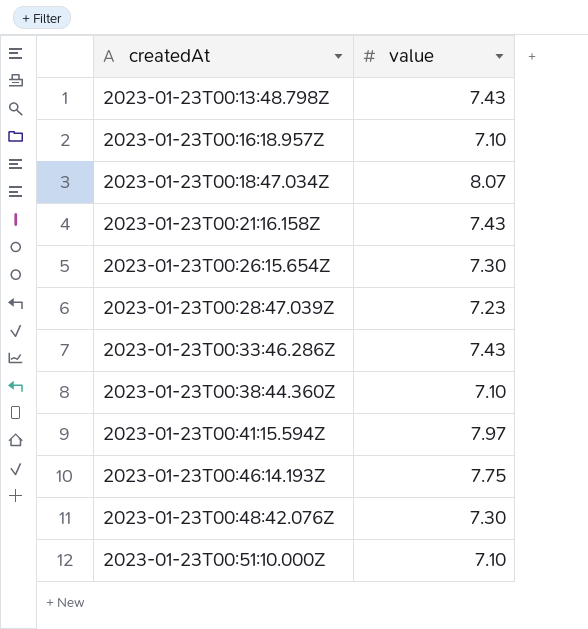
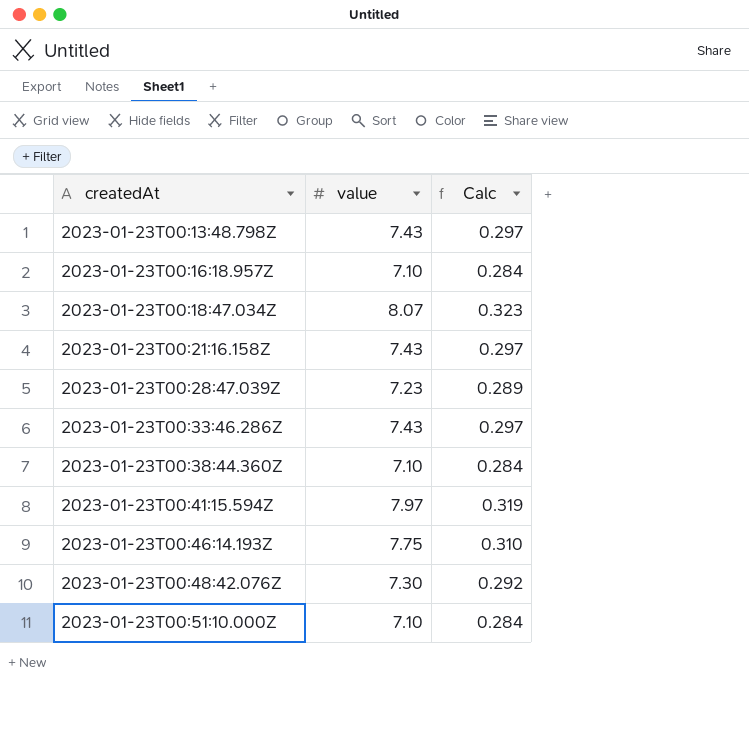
column Calc | formula: none -> [value] * 0.04
row 2023-01-23T00:26:15.654Z: 7.30 -> none

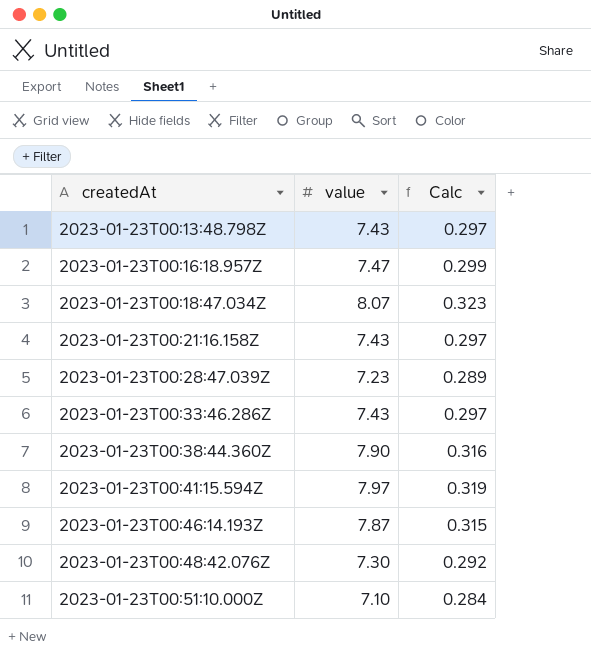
2023-01-23T00:16:18.957Z | value: 7.10 -> 7.47
2023-01-23T00:16:18.957Z | Calc: 0.284 -> 0.299
2023-01-23T00:38:44.360Z | value: 7.10 -> 7.90
2023-01-23T00:38:44.360Z | Calc: 0.284 -> 0.316
2023-01-23T00:46:14.193Z | value: 7.75 -> 7.87
2023-01-23T00:46:14.193Z | Calc: 0.310 -> 0.315

